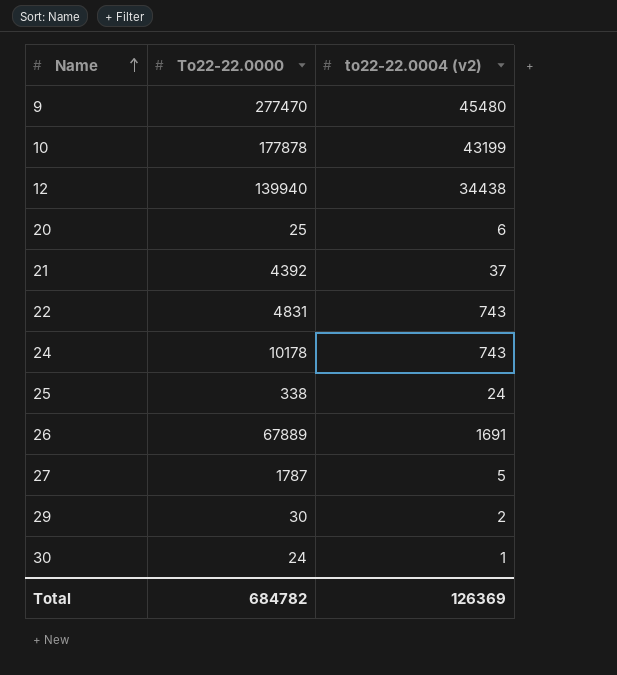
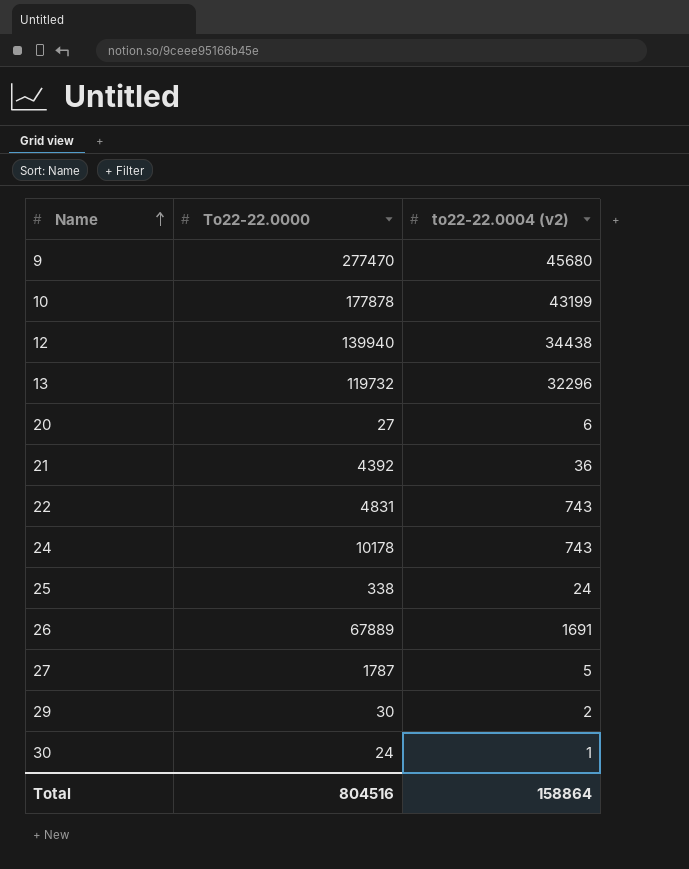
9 | to22-22.0004 (v2): 45480 -> 45680
row 13: none -> 119732 | 32296
20 | To22-22.0000: 25 -> 27
21 | to22-22.0004 (v2): 37 -> 36
Total | To22-22.0000: 684782 -> 804516
Total | to22-22.0004 (v2): 126369 -> 158864

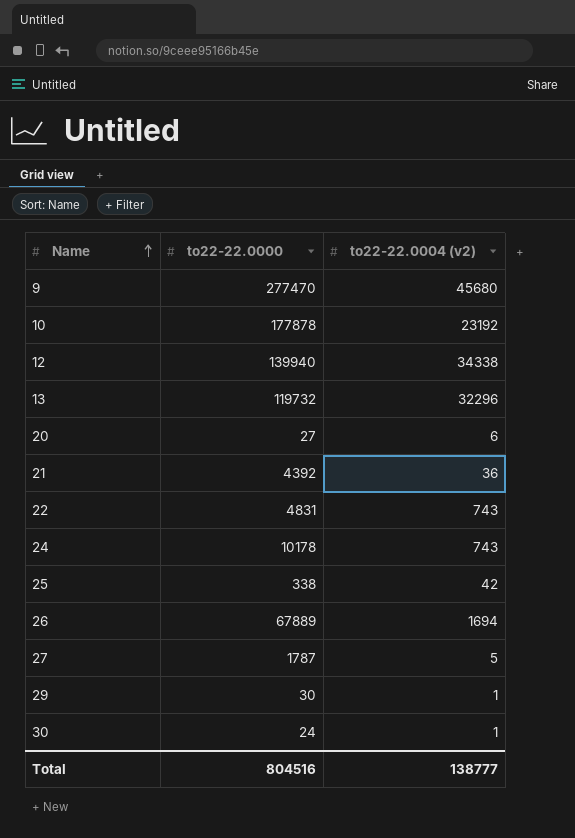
column name: To22-22.0000 -> to22-22.0000
10 | to22-22.0004 (v2): 43199 -> 23192
12 | to22-22.0004 (v2): 34438 -> 34338
25 | to22-22.0004 (v2): 24 -> 42
26 | to22-22.0004 (v2): 1691 -> 1694
29 | to22-22.0004 (v2): 2 -> 1
Total | to22-22.0004 (v2): 158864 -> 138777

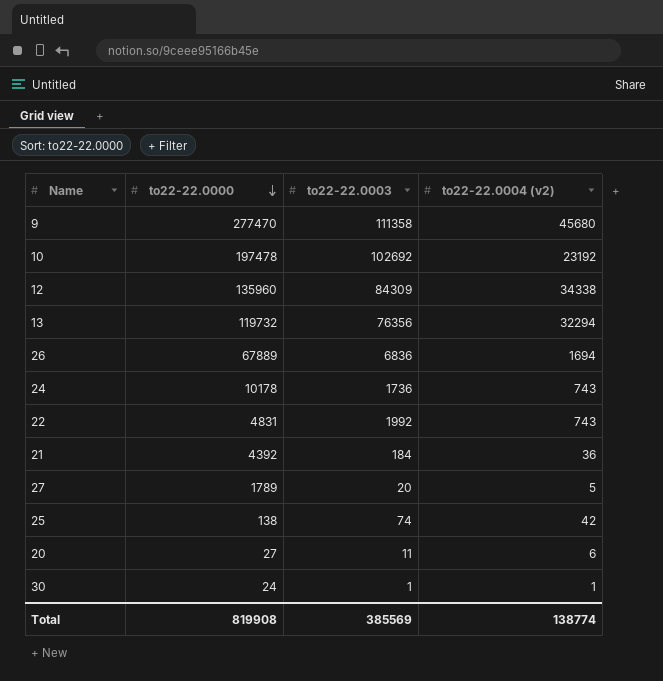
row order: Name ascending -> to22-22.0000 descending
column to22-22.0003 | position: none -> 3
row 29: 30 | 1 -> none
10 | to22-22.0000: 177878 -> 197478
12 | to22-22.0000: 139940 -> 135960
13 | to22-22.0004 (v2): 32296 -> 32294
27 | to22-22.0000: 1787 -> 1789
25 | to22-22.0000: 338 -> 138
Total | to22-22.0000: 804516 -> 819908
Total | to22-22.0004 (v2): 138777 -> 138774

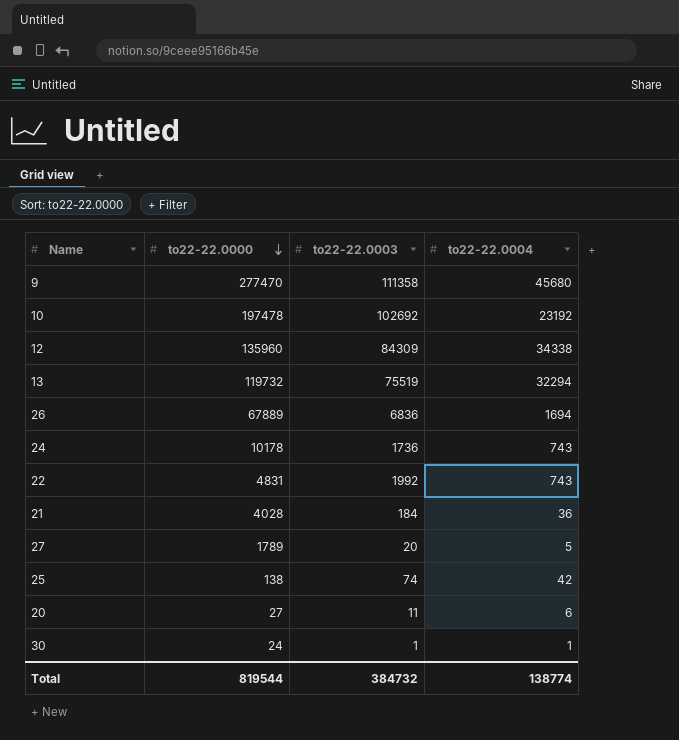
column name: to22-22.0004 (v2) -> to22-22.0004
13 | to22-22.0003: 76356 -> 75519
21 | to22-22.0000: 4392 -> 4028
Total | to22-22.0000: 819908 -> 819544
Total | to22-22.0003: 385569 -> 384732

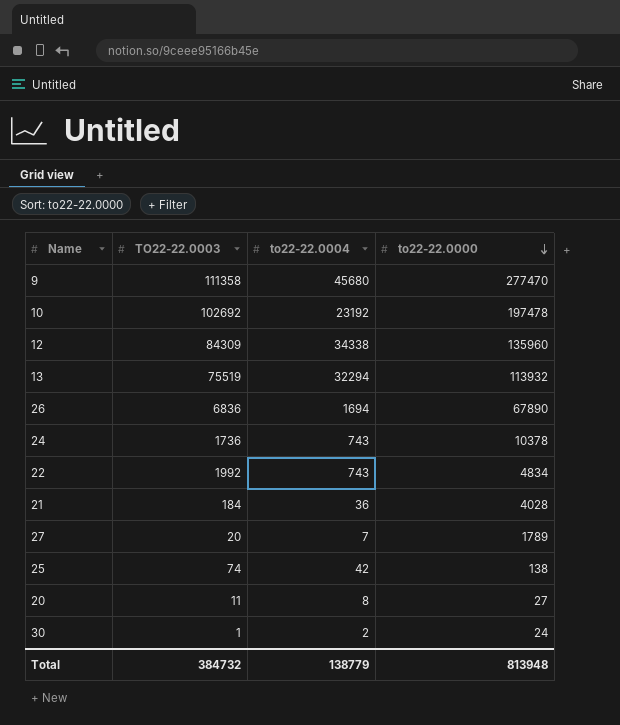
column name: to22-22.0003 -> TO22-22.0003
column to22-22.0000 | position: 2 -> 4
13 | to22-22.0000: 119732 -> 113932
26 | to22-22.0000: 67889 -> 67890
24 | to22-22.0000: 10178 -> 10378
22 | to22-22.0000: 4831 -> 4834
27 | to22-22.0004: 5 -> 7
20 | to22-22.0004: 6 -> 8
30 | to22-22.0004: 1 -> 2
Total | to22-22.0004: 138774 -> 138779
Total | to22-22.0000: 819544 -> 813948

